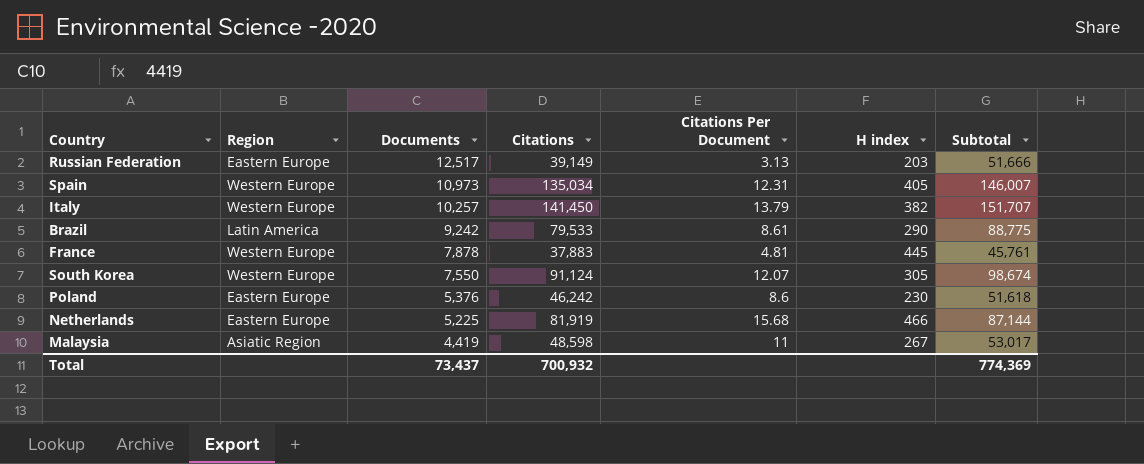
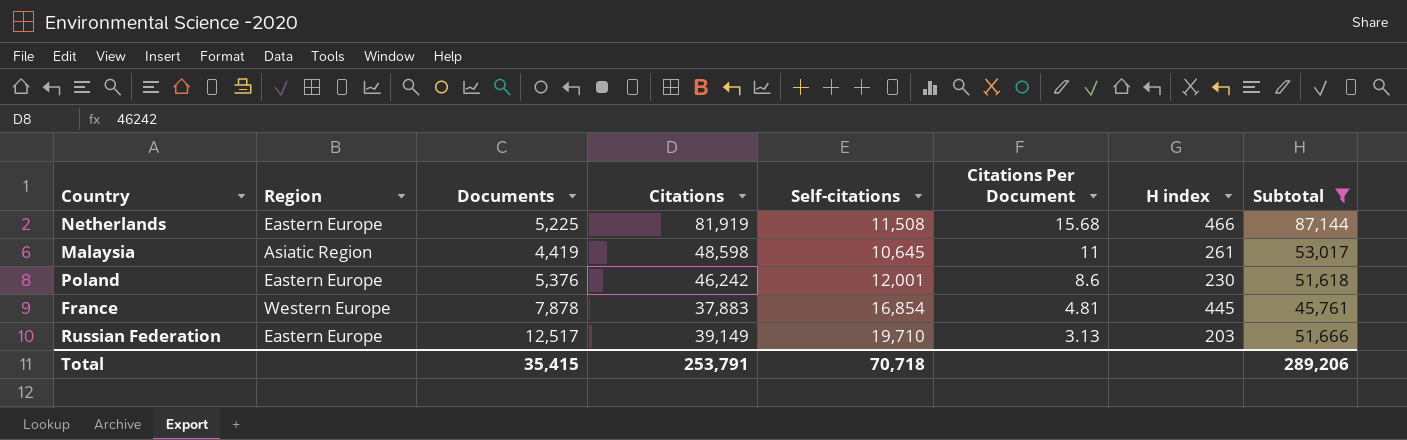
filter: none -> Subtotal <= 87,144
row order: Documents descending -> Citations Per Document descending
column Self-citations | position: none -> 5
Malaysia | H index: 267 -> 261
Total | Documents: 73,437 -> 35,415
Total | Citations: 700,932 -> 253,791
Total | Subtotal: 774,369 -> 289,206

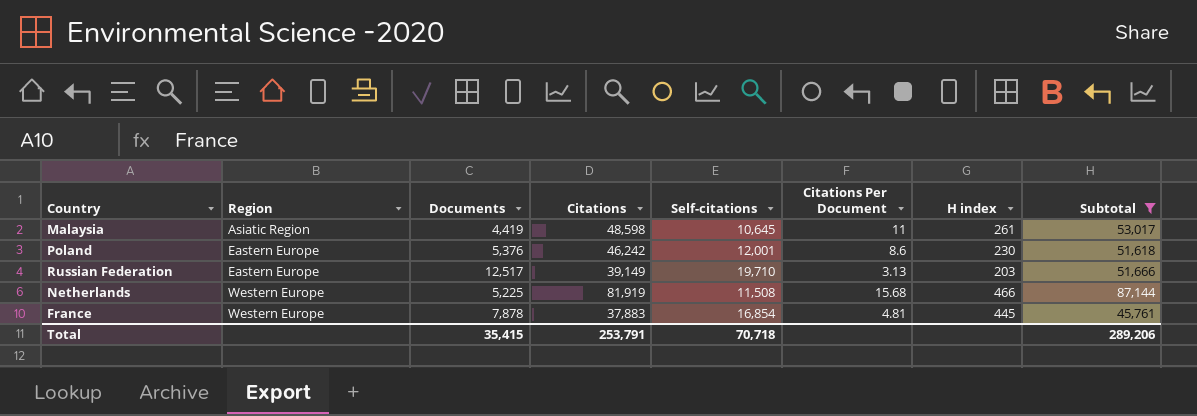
row order: Citations Per Document descending -> Region ascending
Netherlands | Region: Eastern Europe -> Western Europe

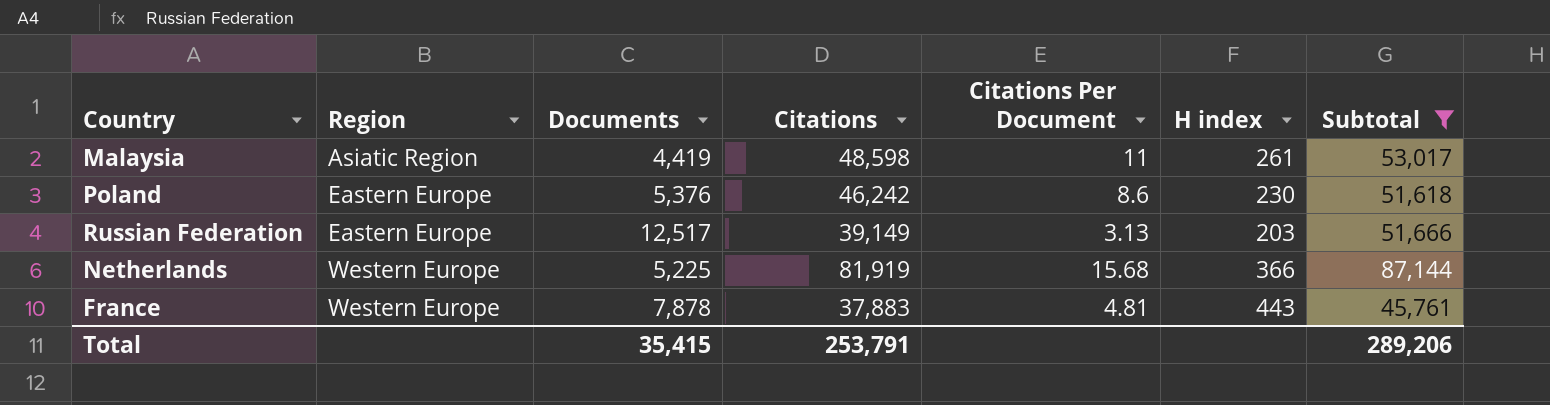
column Self-citations | position: 5 -> none
Netherlands | H index: 466 -> 366
France | H index: 445 -> 443

